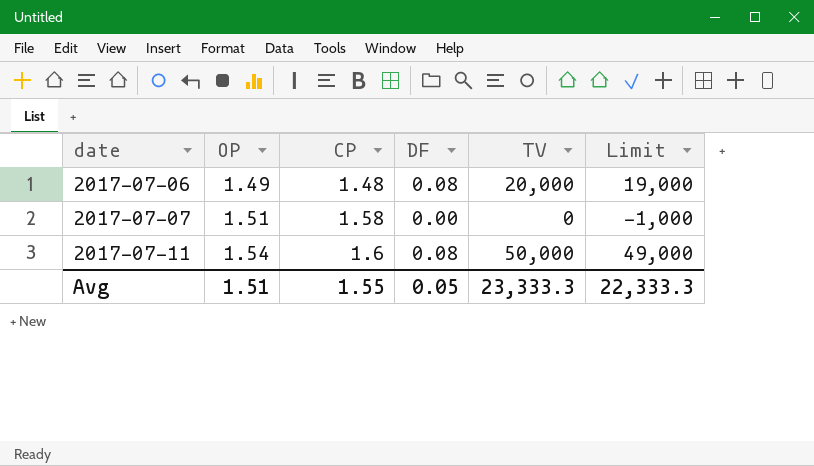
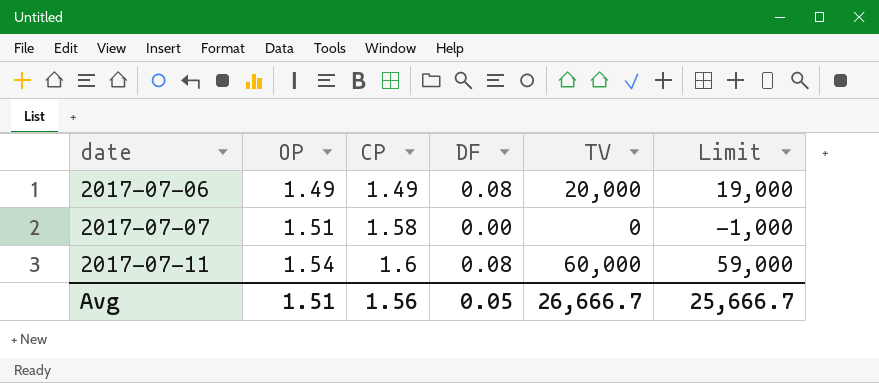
2017-07-06 | CP: 1.48 -> 1.49
2017-07-11 | TV: 50,000 -> 60,000
2017-07-11 | Limit: 49,000 -> 59,000
Avg | CP: 1.55 -> 1.56
Avg | TV: 23,333.3 -> 26,666.7
Avg | Limit: 22,333.3 -> 25,666.7

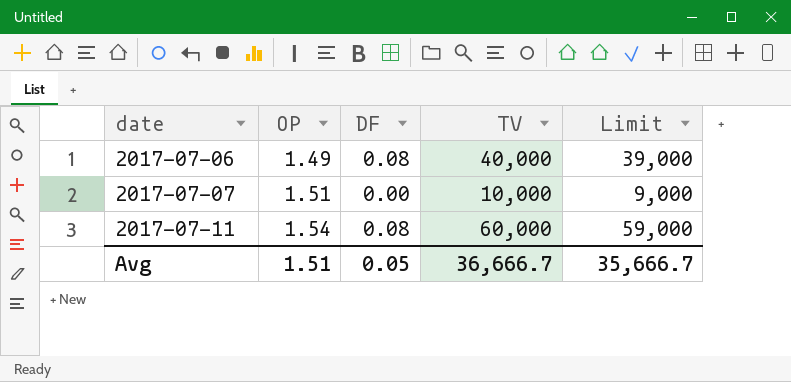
column CP | position: 3 -> none
2017-07-06 | TV: 20,000 -> 40,000
2017-07-06 | Limit: 19,000 -> 39,000
2017-07-07 | TV: 0 -> 10,000
2017-07-07 | Limit: -1,000 -> 9,000
Avg | TV: 26,666.7 -> 36,666.7
Avg | Limit: 25,666.7 -> 35,666.7

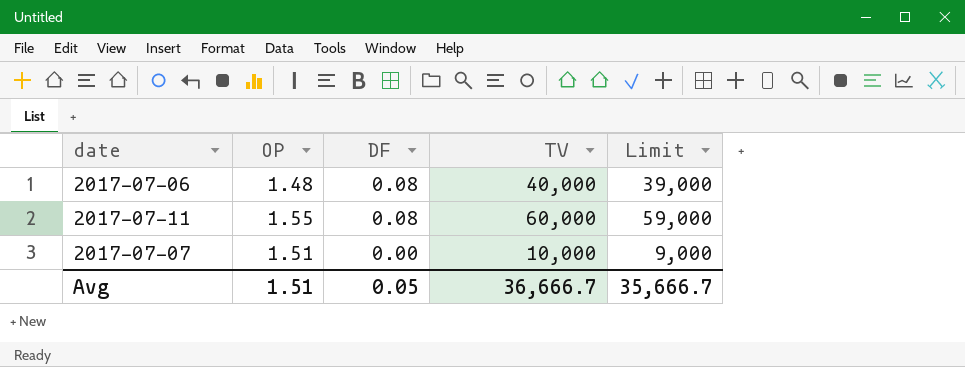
row order: date ascending -> DF descending
2017-07-06 | OP: 1.49 -> 1.48
2017-07-11 | OP: 1.54 -> 1.55

